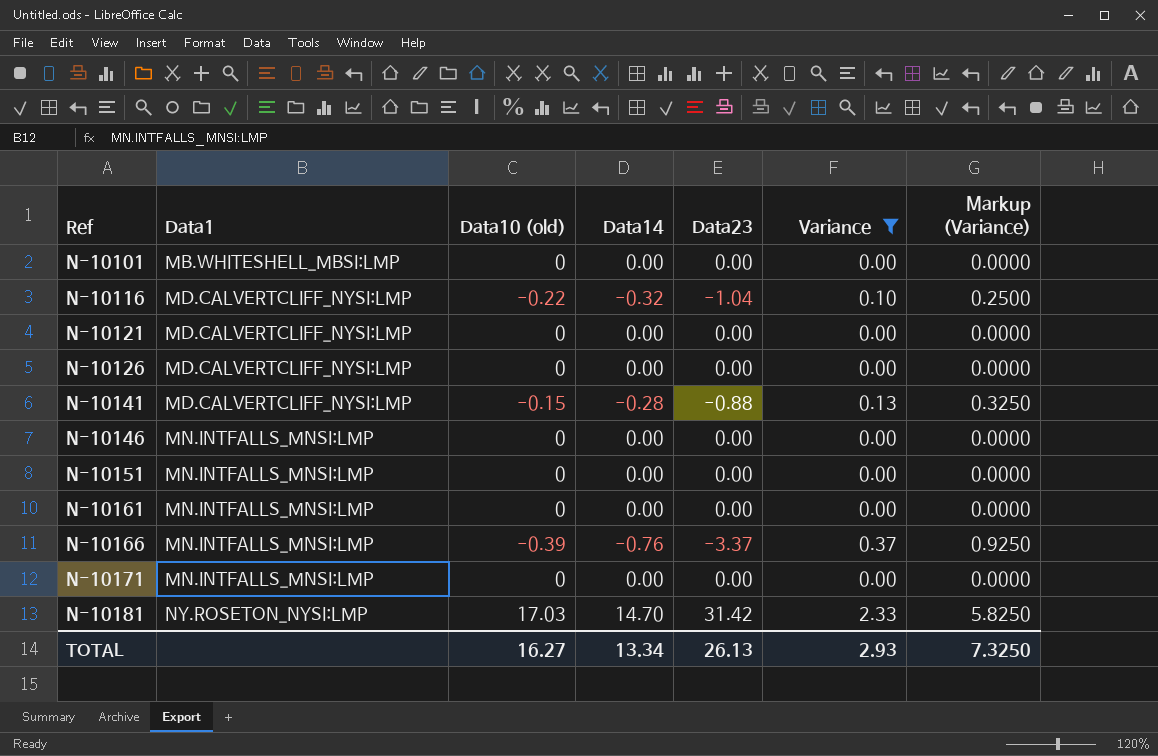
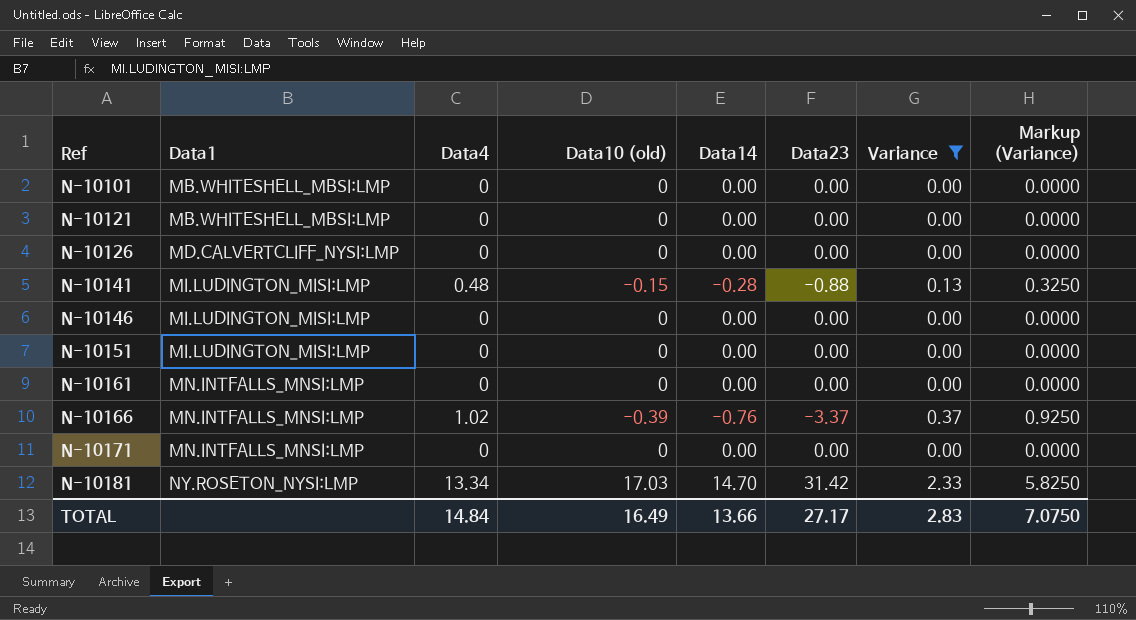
column Data4 | position: none -> 3
row N-10116: MD.CALVERTCLIFF_NYSI:LMP | -0.22 | -0.32 | -1.04 | 0.10 | 0.2500 -> none
N-10121 | Data1: MD.CALVERTCLIFF_NYSI:LMP -> MB.WHITESHELL_MBSI:LMP
N-10141 | Data1: MD.CALVERTCLIFF_NYSI:LMP -> MI.LUDINGTON_MISI:LMP
N-10146 | Data1: MN.INTFALLS_MNSI:LMP -> MI.LUDINGTON_MISI:LMP
N-10151 | Data1: MN.INTFALLS_MNSI:LMP -> MI.LUDINGTON_MISI:LMP
TOTAL | Data10 (old): 16.27 -> 16.49
TOTAL | Data14: 13.34 -> 13.66
TOTAL | Data23: 26.13 -> 27.17
TOTAL | Variance: 2.93 -> 2.83
TOTAL | Markup (Variance): 7.3250 -> 7.0750

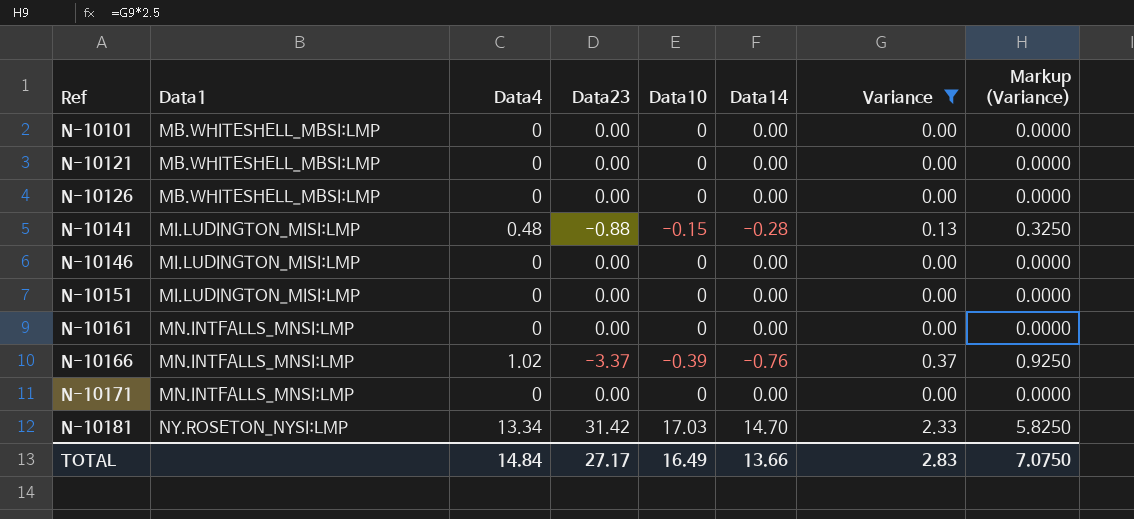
column Data23 | position: 6 -> 4
column name: Data10 (old) -> Data10
N-10126 | Data1: MD.CALVERTCLIFF_NYSI:LMP -> MB.WHITESHELL_MBSI:LMP

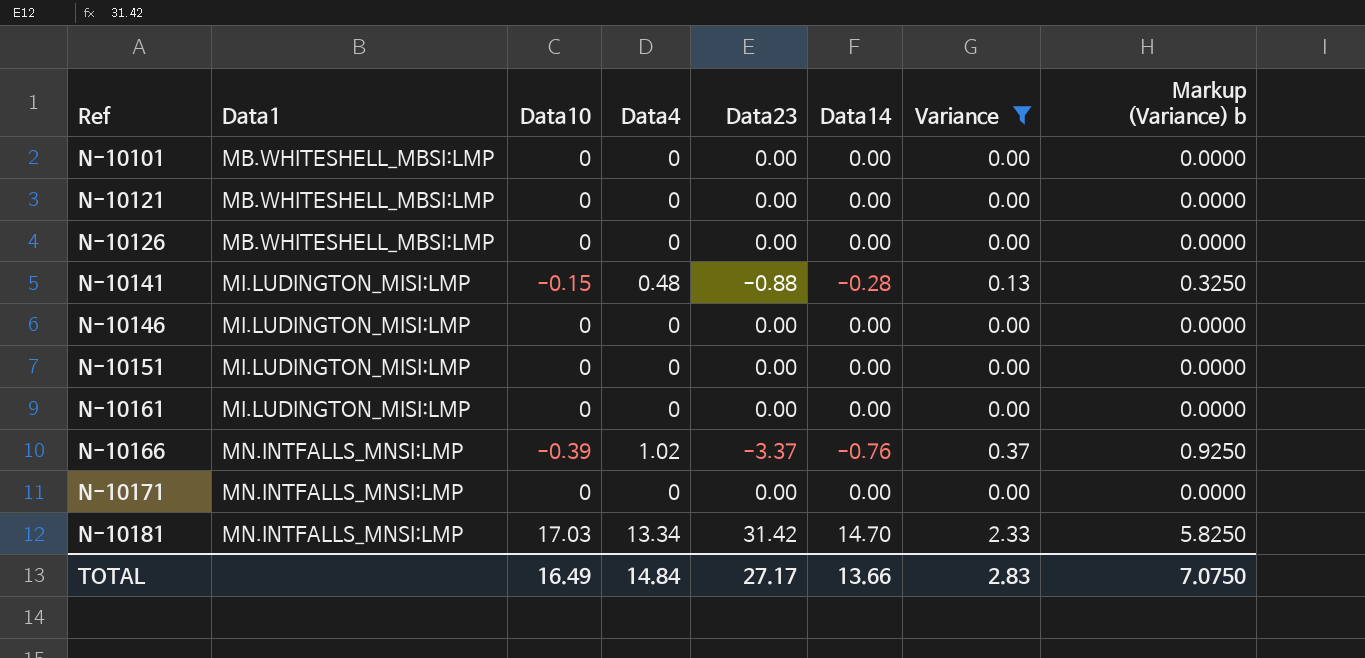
column Data10 | position: 5 -> 3
column name: Markup (Variance) -> Markup (Variance) b
N-10161 | Data1: MN.INTFALLS_MNSI:LMP -> MI.LUDINGTON_MISI:LMP
N-10181 | Data1: NY.ROSETON_NYSI:LMP -> MN.INTFALLS_MNSI:LMP

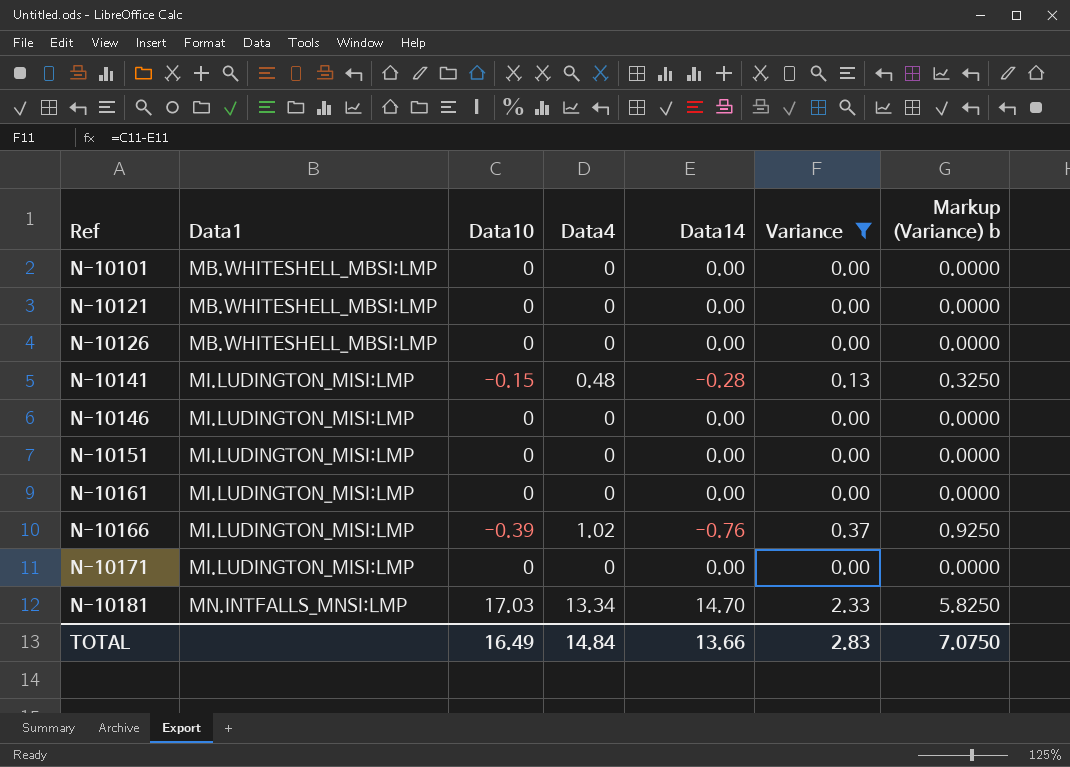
column Data23 | position: 5 -> none
N-10166 | Data1: MN.INTFALLS_MNSI:LMP -> MI.LUDINGTON_MISI:LMP
N-10171 | Data1: MN.INTFALLS_MNSI:LMP -> MI.LUDINGTON_MISI:LMP

